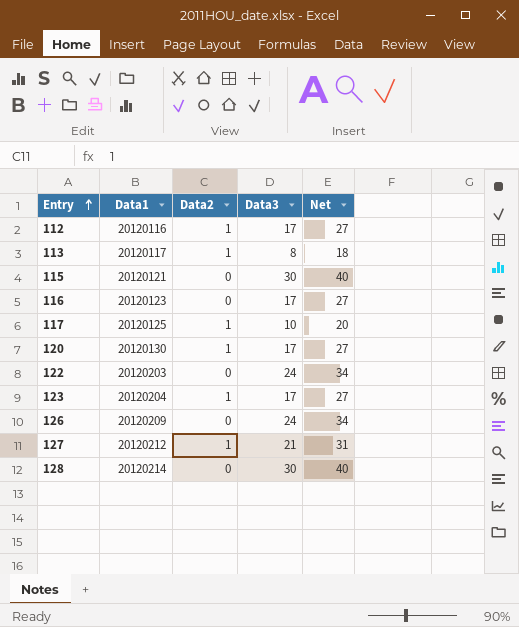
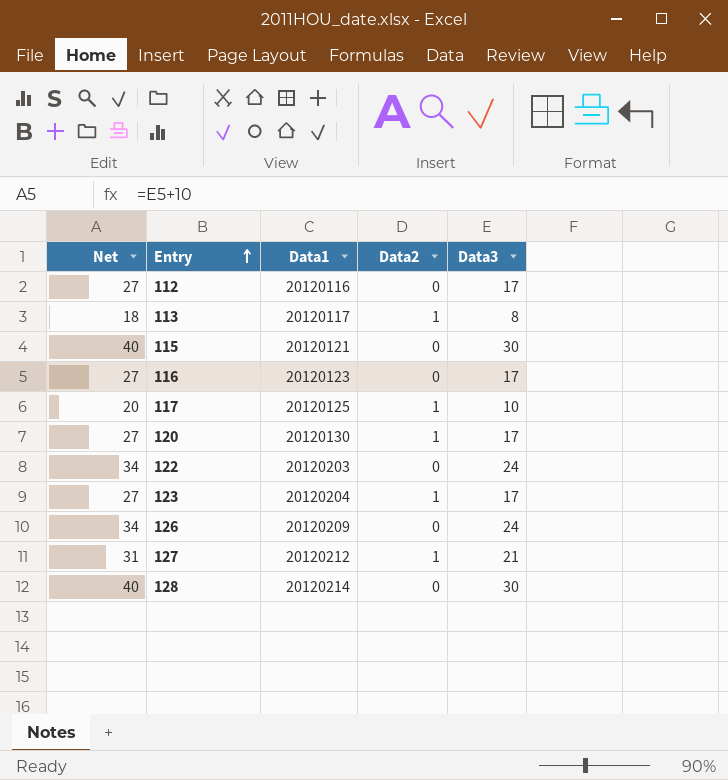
column Net | position: 5 -> 1
112 | Data2: 1 -> 0

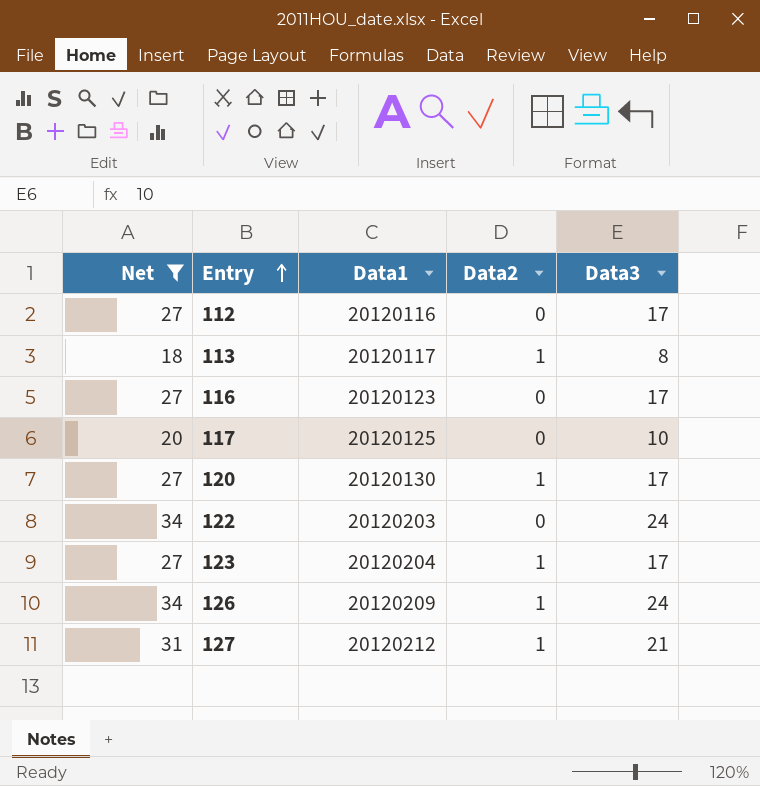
filter: none -> Net != 40
117 | Data2: 1 -> 0
126 | Data2: 0 -> 1

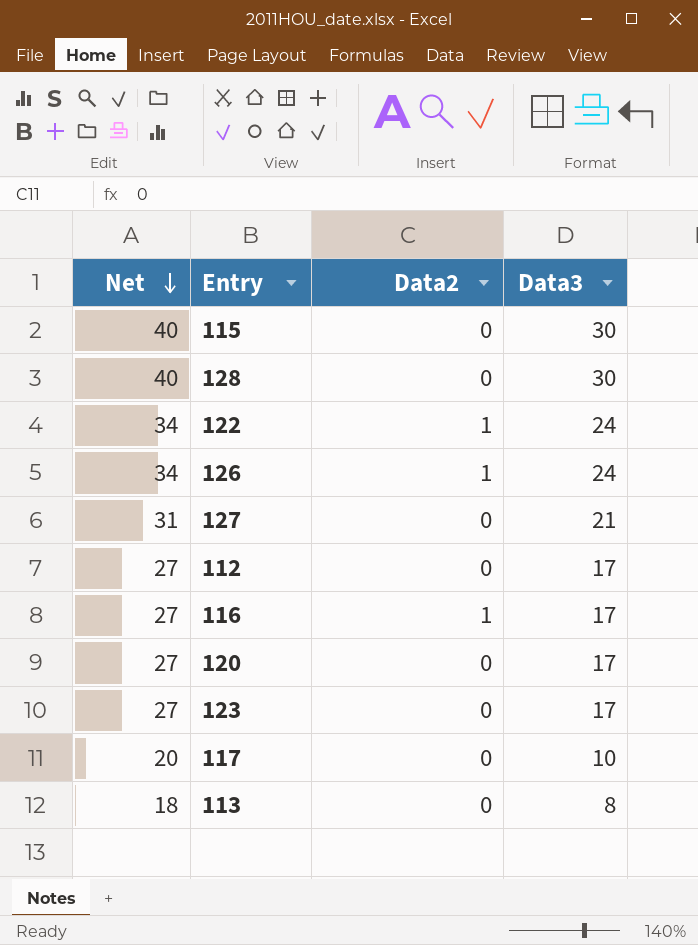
filter: Net != 40 -> none
row order: Entry ascending -> Net descending
column Data1 | position: 3 -> none
122 | Data2: 0 -> 1
127 | Data2: 1 -> 0
116 | Data2: 0 -> 1
120 | Data2: 1 -> 0
123 | Data2: 1 -> 0
113 | Data2: 1 -> 0

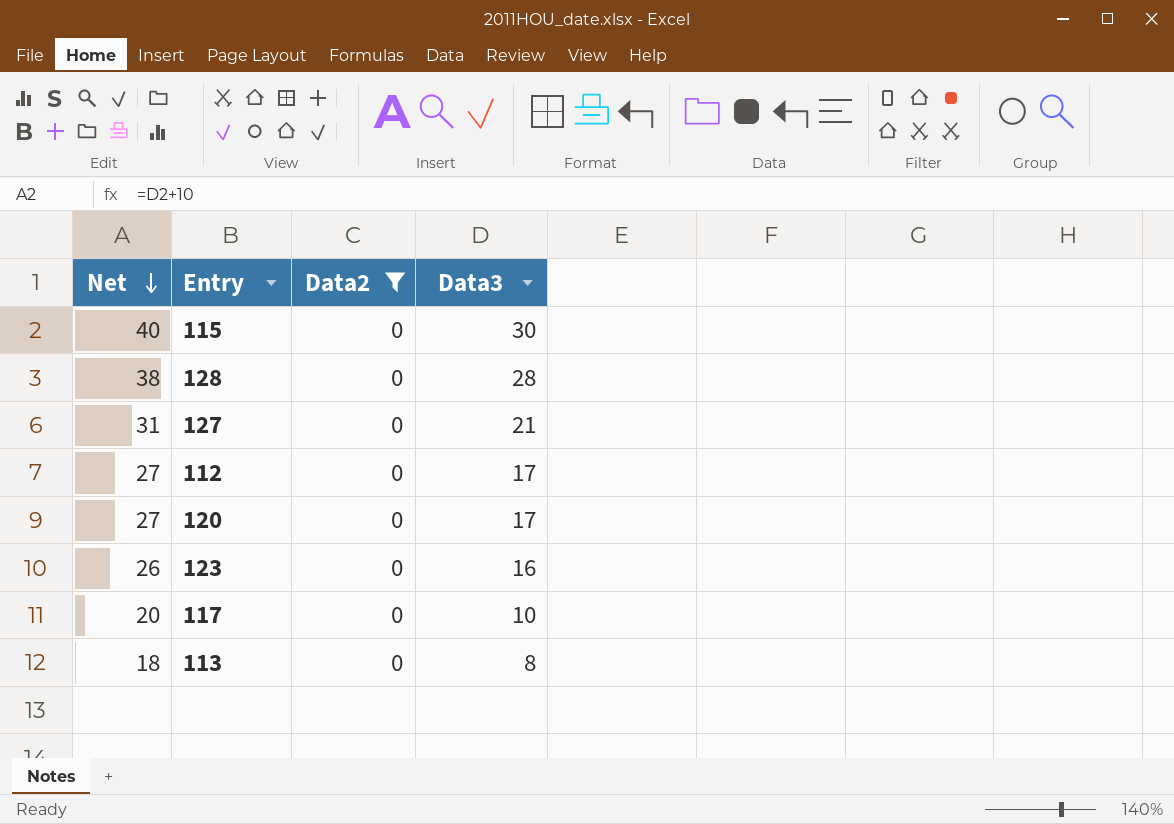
filter: none -> Data2 = 0
128 | Net: 40 -> 38
128 | Data3: 30 -> 28
123 | Net: 27 -> 26
123 | Data3: 17 -> 16

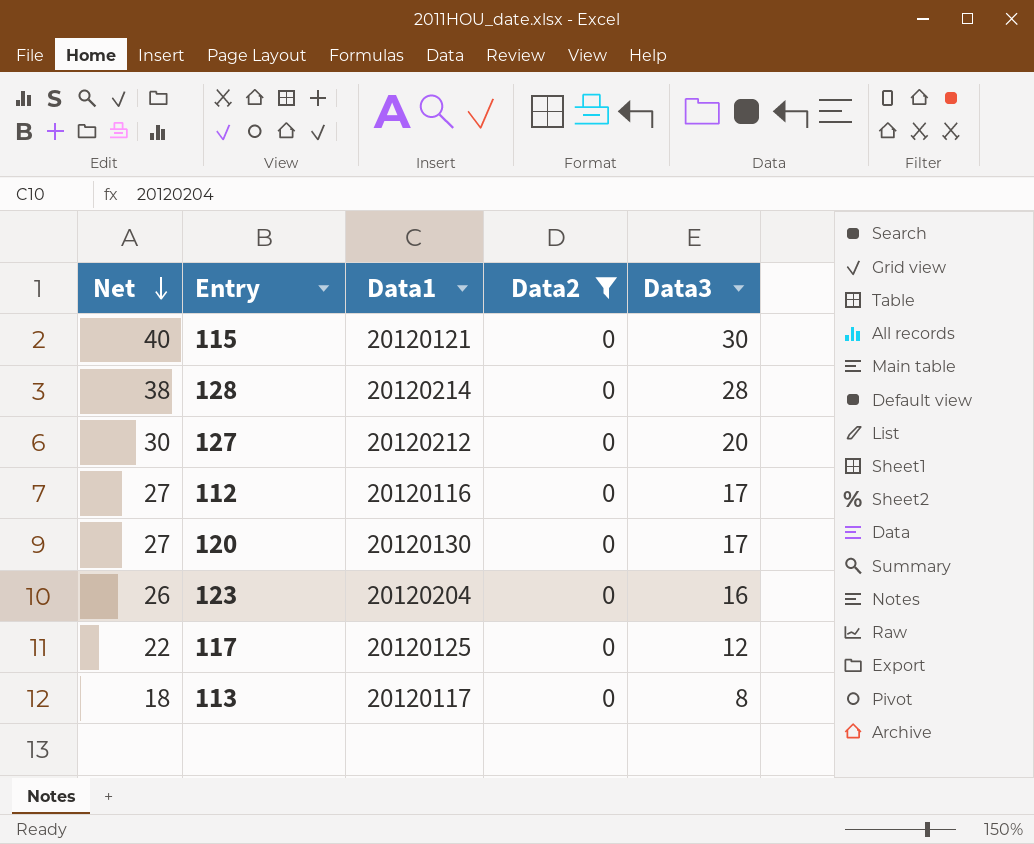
column Data1 | position: none -> 3
127 | Net: 31 -> 30
127 | Data3: 21 -> 20
117 | Net: 20 -> 22
117 | Data3: 10 -> 12

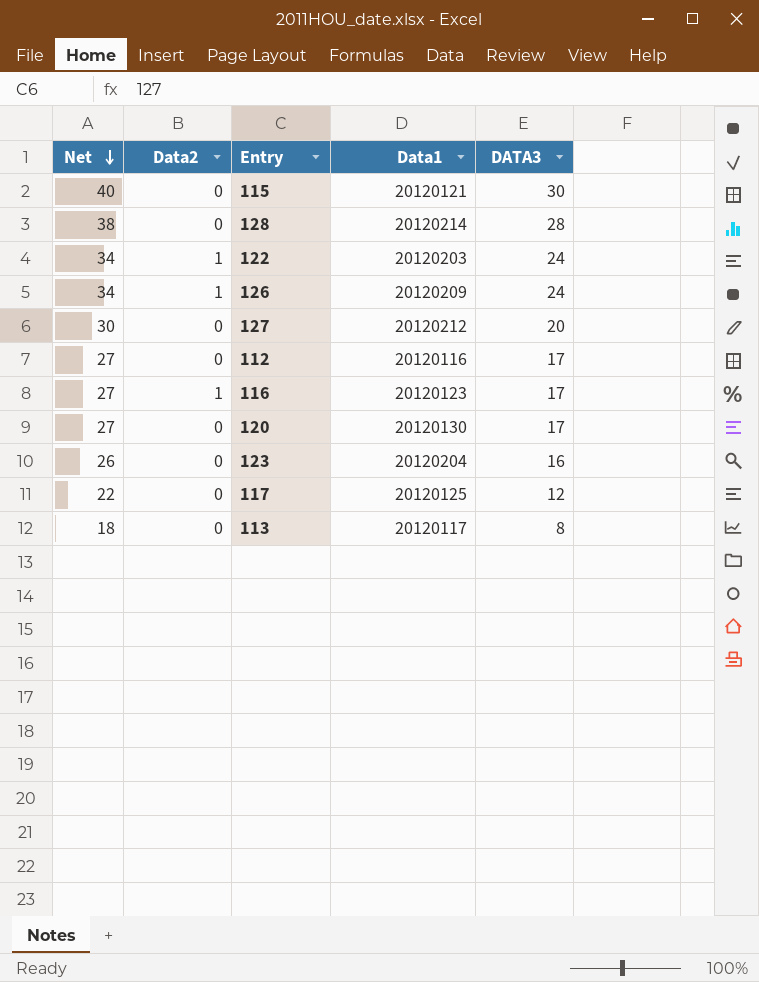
filter: Data2 = 0 -> none
column Data2 | position: 4 -> 2
column name: Data3 -> DATA3

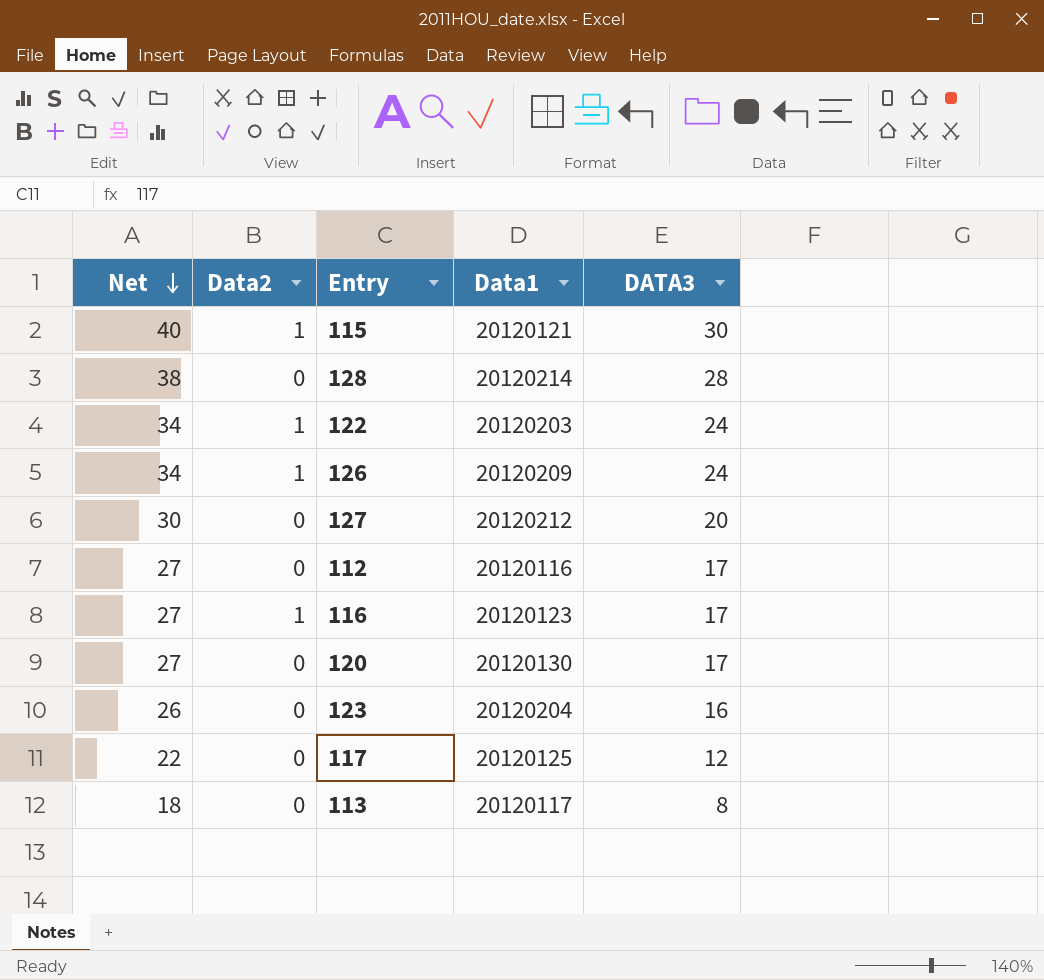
115 | Data2: 0 -> 1

